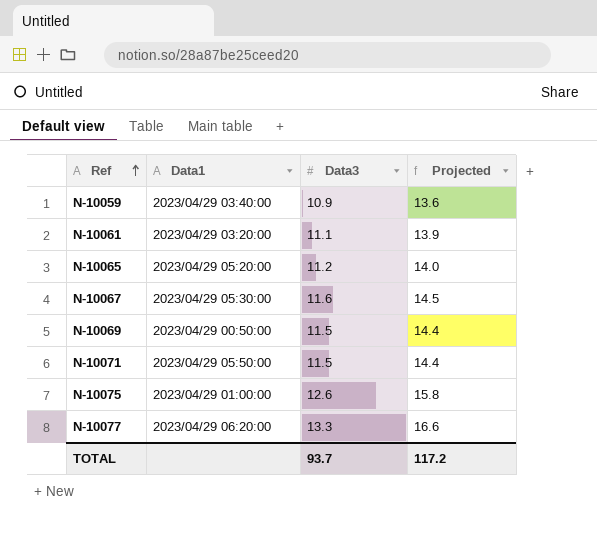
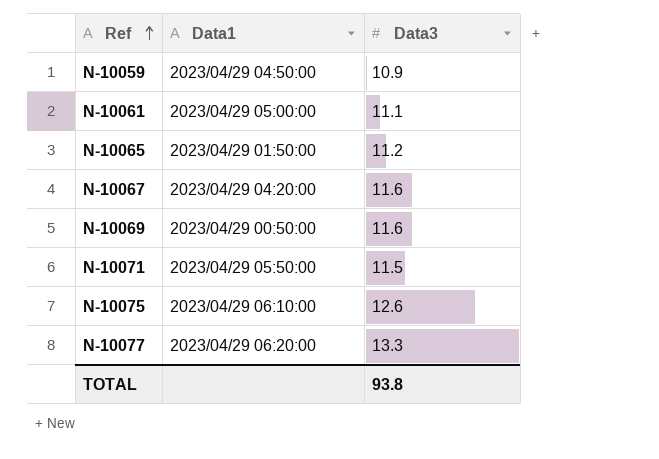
column Projected | formula: [Data3] * 1.25 -> none
N-10059 | Data1: 2023/04/29 03:40:00 -> 2023/04/29 04:50:00
N-10061 | Data1: 2023/04/29 03:20:00 -> 2023/04/29 05:00:00
N-10065 | Data1: 2023/04/29 05:20:00 -> 2023/04/29 01:50:00
N-10067 | Data1: 2023/04/29 05:30:00 -> 2023/04/29 04:20:00
N-10069 | Data3: 11.5 -> 11.6
N-10075 | Data1: 2023/04/29 01:00:00 -> 2023/04/29 06:10:00
TOTAL | Data3: 93.7 -> 93.8

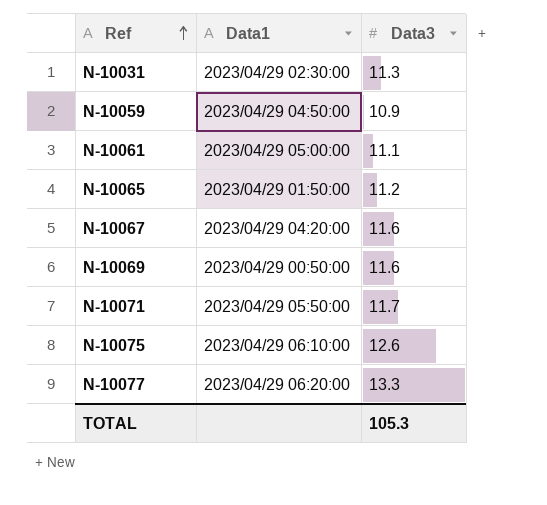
row N-10031: none -> 2023/04/29 02:30:00 | 11.3
N-10071 | Data3: 11.5 -> 11.7
TOTAL | Data3: 93.8 -> 105.3

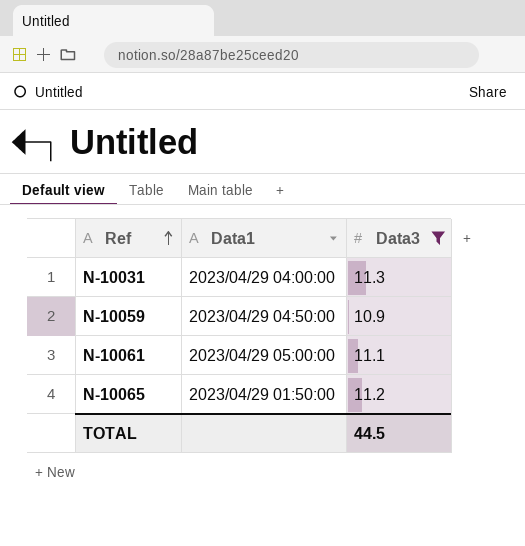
filter: none -> Data3 <= 11.3
N-10031 | Data1: 2023/04/29 02:30:00 -> 2023/04/29 04:00:00
TOTAL | Data3: 105.3 -> 44.5

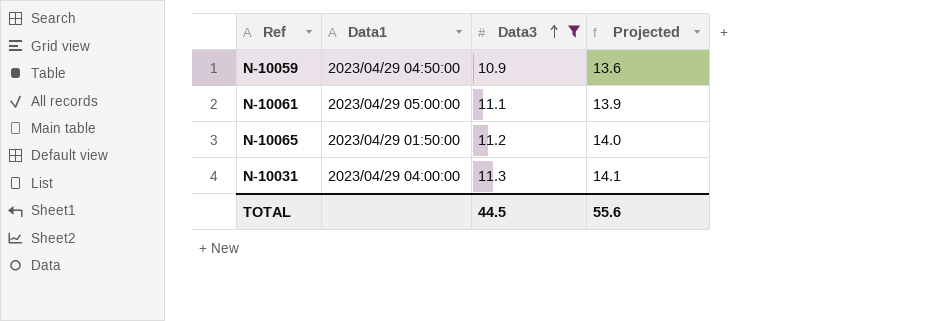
row order: Ref ascending -> Data3 ascending
column Projected | formula: none -> [Data3] * 1.25

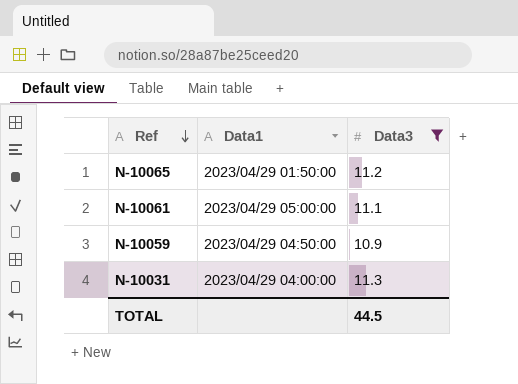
row order: Data3 ascending -> Ref descending
column Projected | formula: [Data3] * 1.25 -> none

